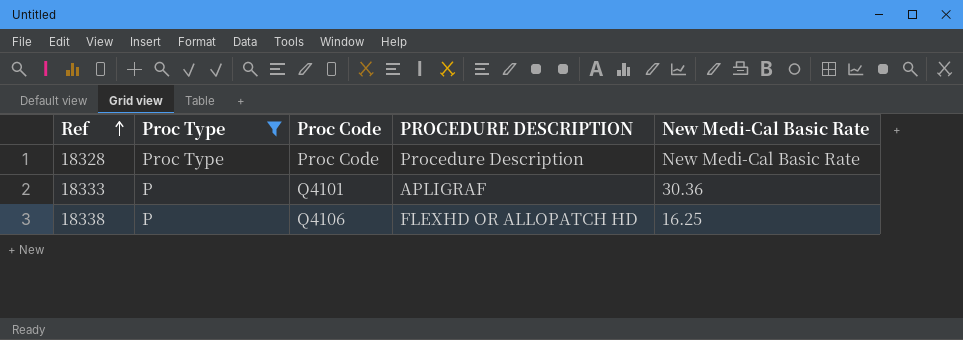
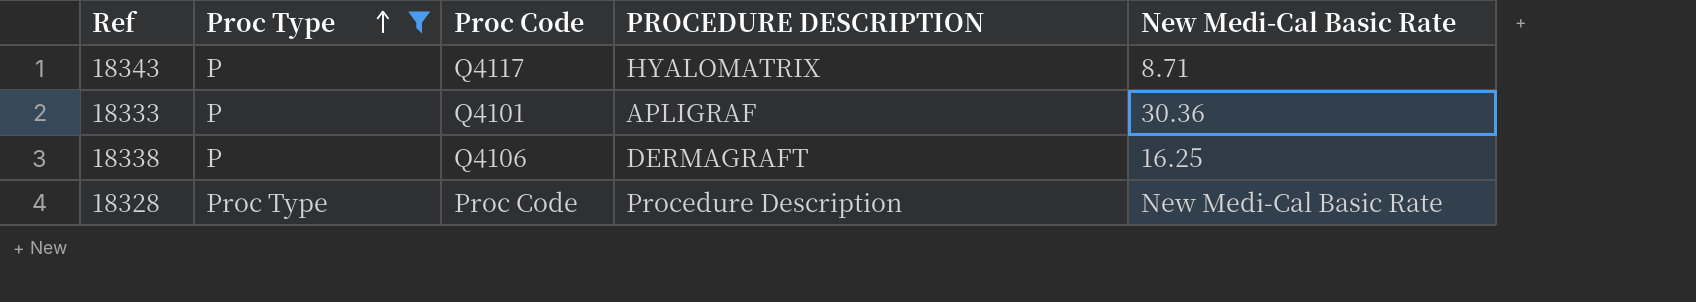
row order: Ref ascending -> Proc Type ascending
row 18343: none -> P | Q4117 | HYALOMATRIX | 8.71
18338 | PROCEDURE DESCRIPTION: FLEXHD OR ALLOPATCH HD -> DERMAGRAFT

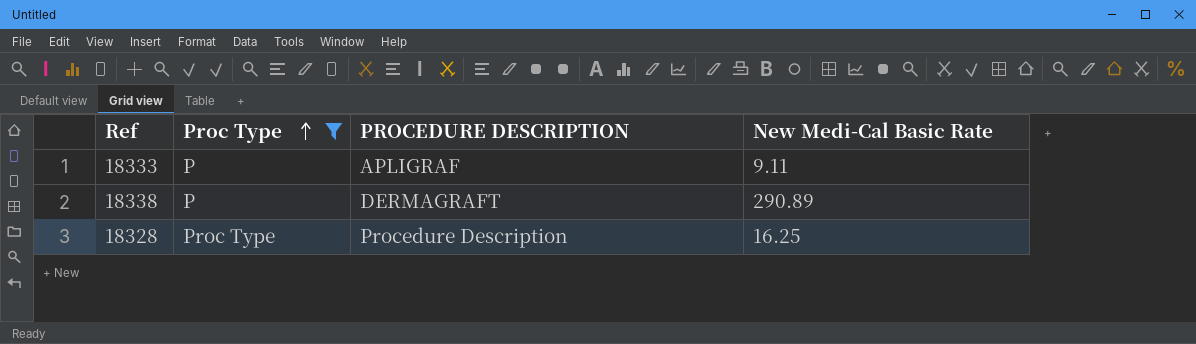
column Proc Code | position: 3 -> none
row 18343: P | Q4117 | HYALOMATRIX | 8.71 -> none
18333 | New Medi-Cal Basic Rate: 30.36 -> 9.11
18338 | New Medi-Cal Basic Rate: 16.25 -> 290.89
18328 | New Medi-Cal Basic Rate: New Medi-Cal Basic Rate -> 16.25

